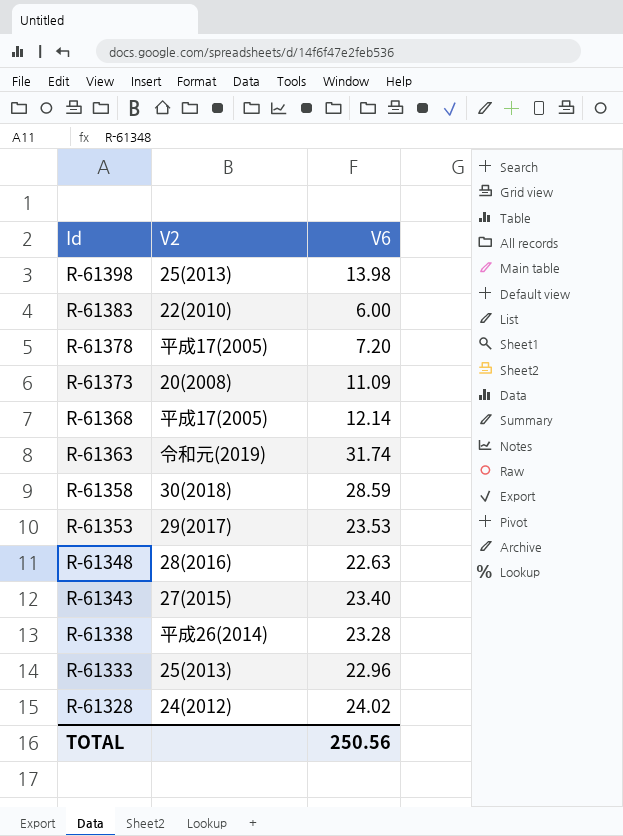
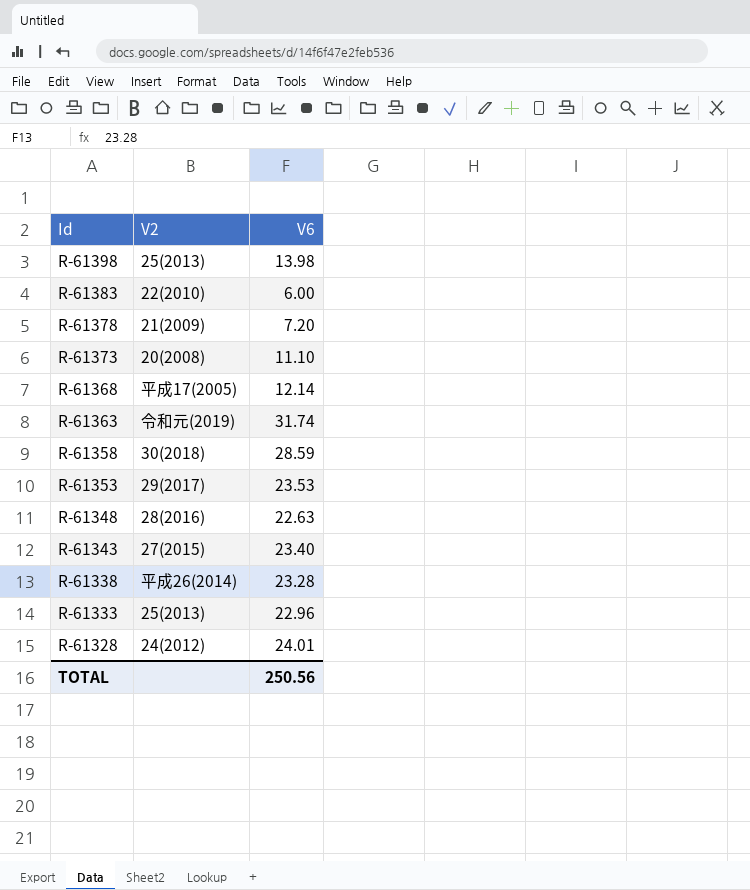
R-61378 | V2: 平成17(2005) -> 21(2009)
R-61373 | V6: 11.09 -> 11.10
R-61328 | V6: 24.02 -> 24.01

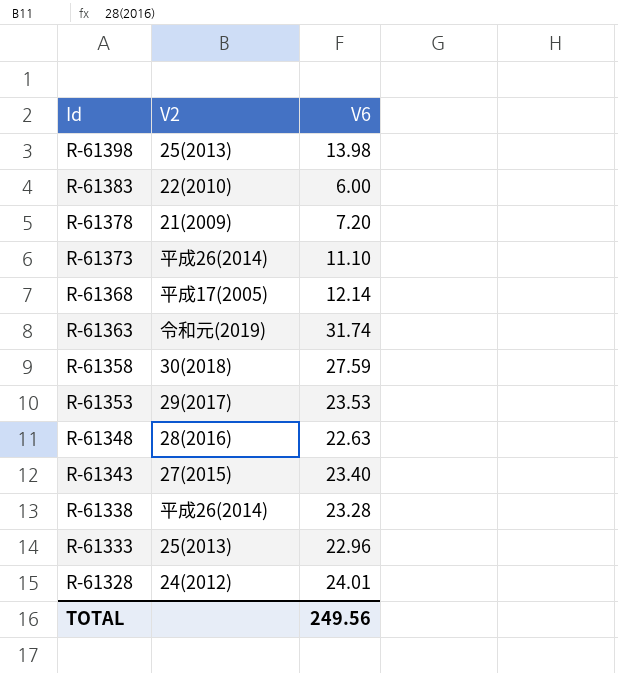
R-61373 | V2: 20(2008) -> 平成26(2014)
R-61358 | V6: 28.59 -> 27.59
TOTAL | V6: 250.56 -> 249.56

